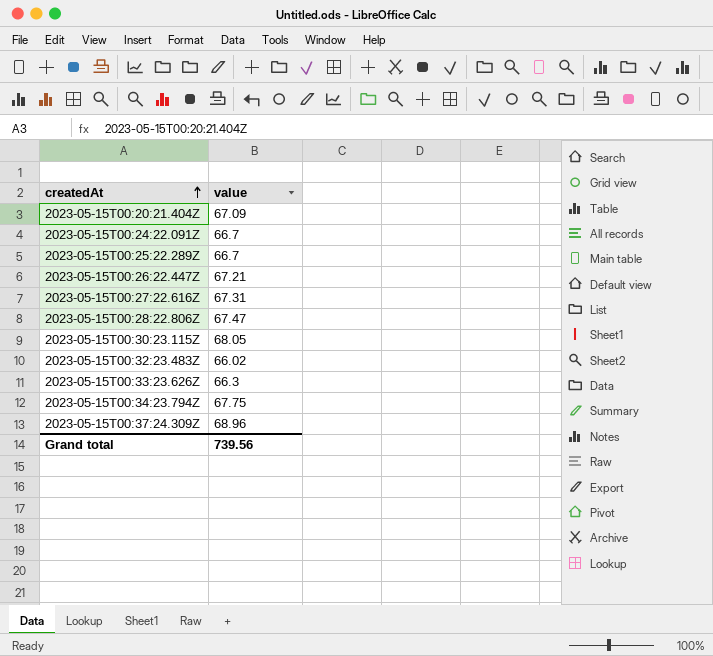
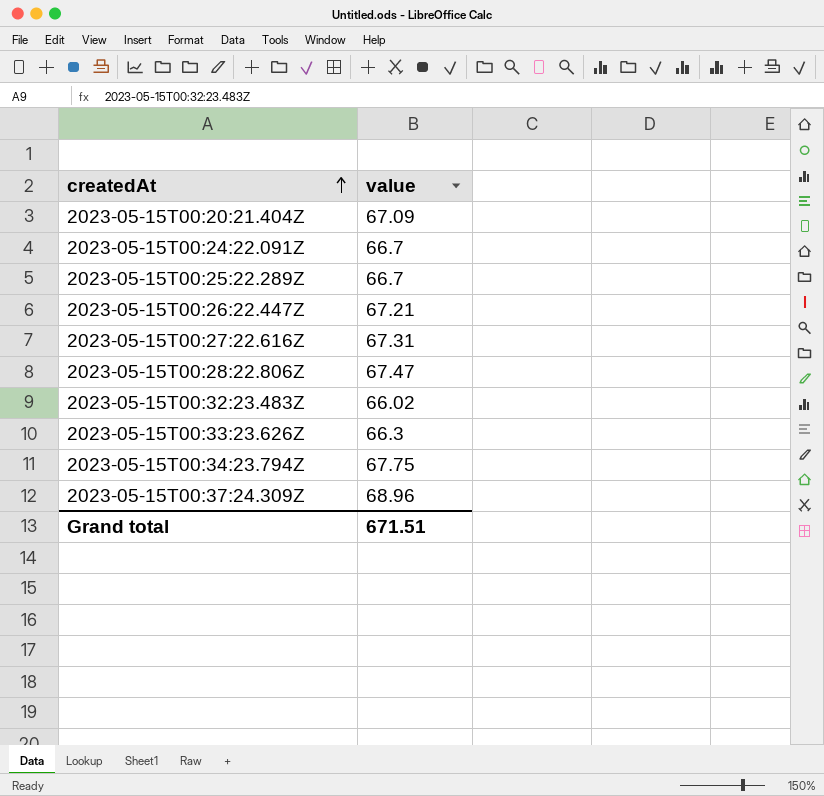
row 2023-05-15T00:30:23.115Z: 68.05 -> none
Grand total | value: 739.56 -> 671.51

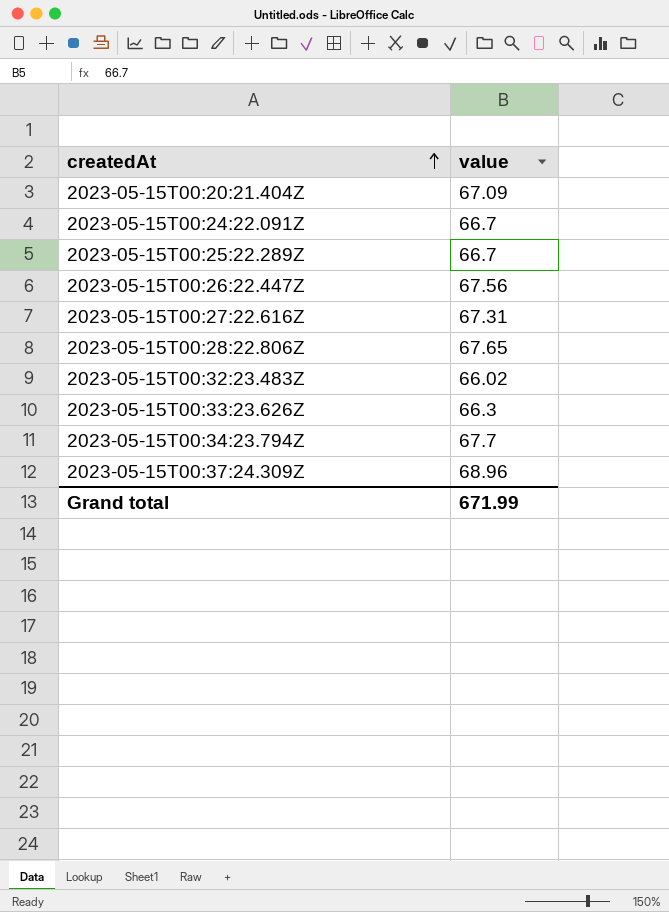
2023-05-15T00:26:22.447Z | value: 67.21 -> 67.56
2023-05-15T00:28:22.806Z | value: 67.47 -> 67.65
2023-05-15T00:34:23.794Z | value: 67.75 -> 67.7
Grand total | value: 671.51 -> 671.99

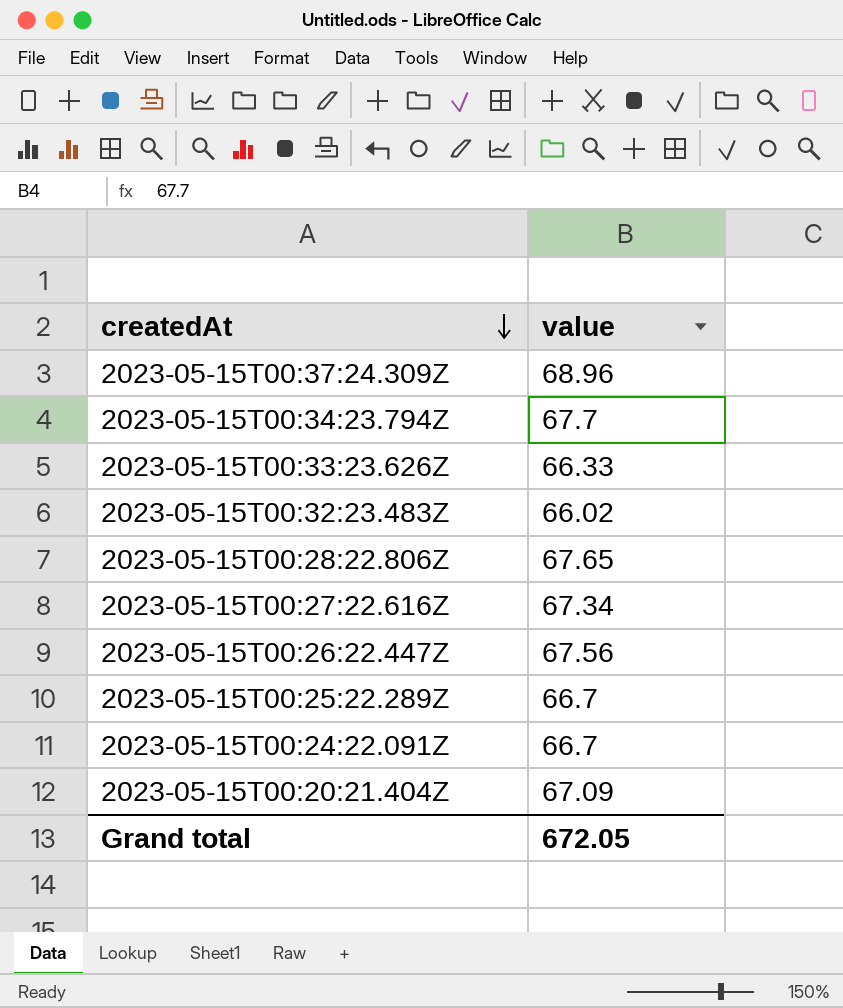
row order: createdAt ascending -> createdAt descending
2023-05-15T00:33:23.626Z | value: 66.3 -> 66.33
2023-05-15T00:27:22.616Z | value: 67.31 -> 67.34
Grand total | value: 671.99 -> 672.05

